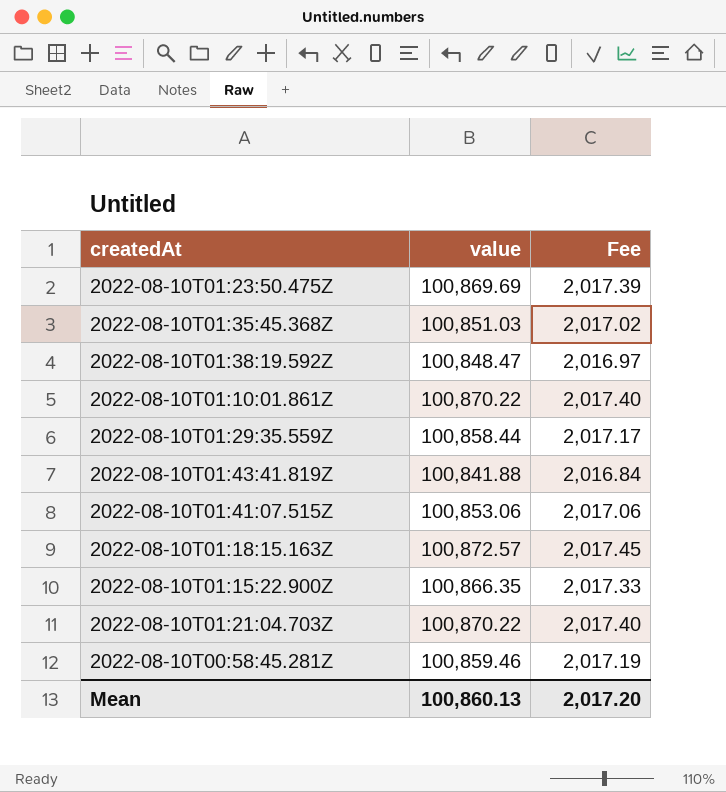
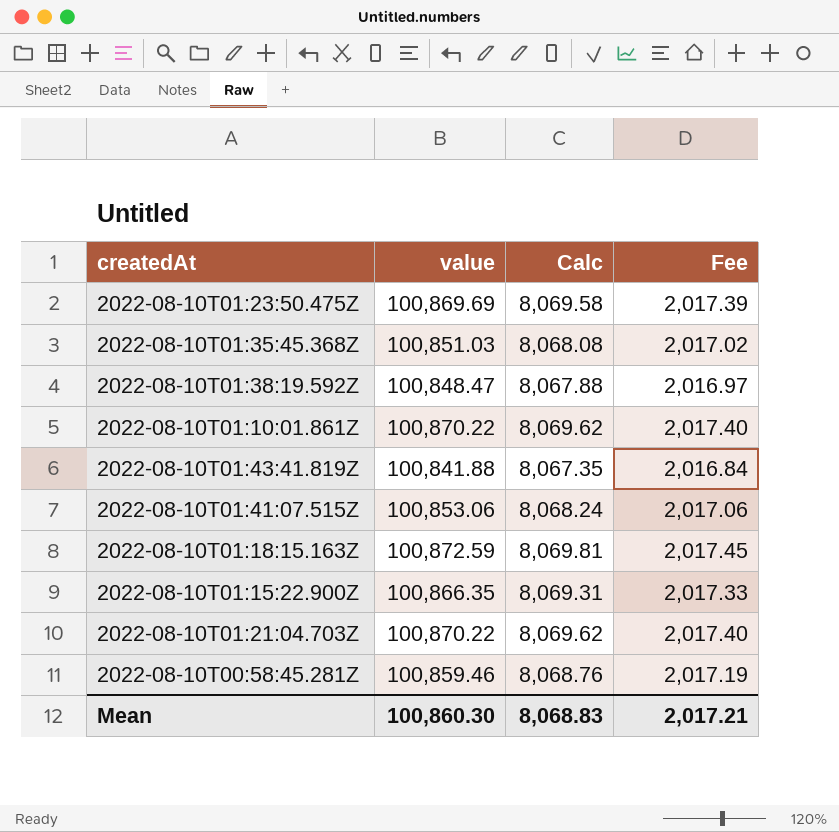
column Calc | formula: none -> [value] * 0.08
row 2022-08-10T01:29:35.559Z: 100,858.44 | 2,017.17 -> none
2022-08-10T01:18:15.163Z | value: 100,872.57 -> 100,872.59
Mean | value: 100,860.13 -> 100,860.30
Mean | Fee: 2,017.20 -> 2,017.21

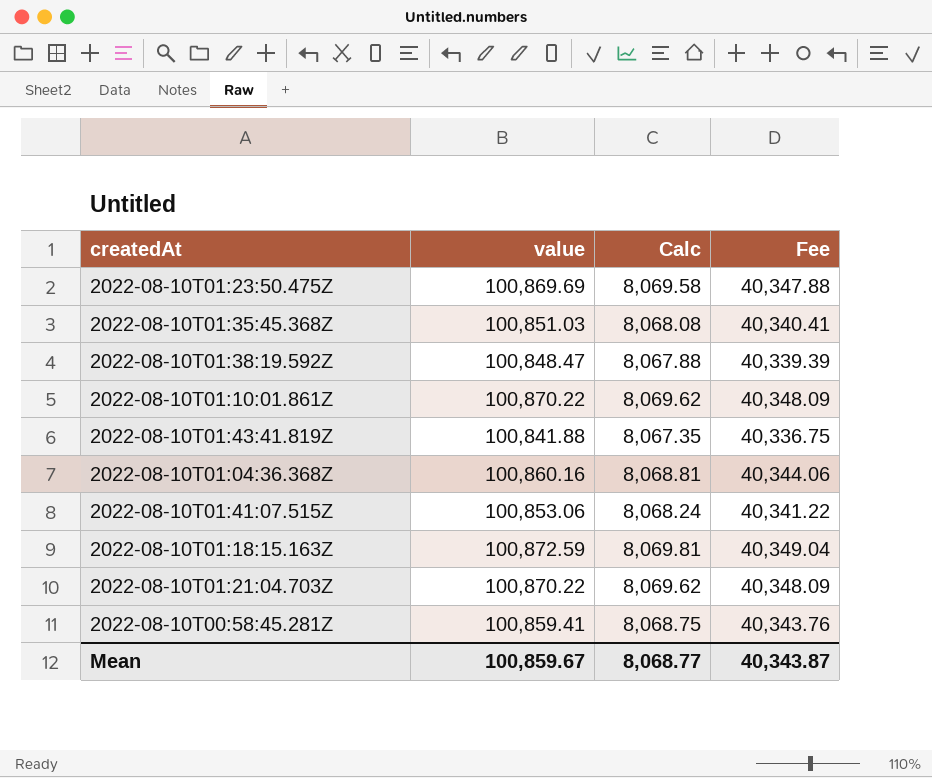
column Fee | formula: [value] * 0.02 -> [value] * 0.4
row 2022-08-10T01:15:22.900Z: 100,866.35 | 8,069.31 | 2,017.33 -> none
row 2022-08-10T01:04:36.368Z: none -> 100,860.16 | 8,068.81 | 40,344.06
2022-08-10T00:58:45.281Z | value: 100,859.46 -> 100,859.41
2022-08-10T00:58:45.281Z | Calc: 8,068.76 -> 8,068.75
Mean | value: 100,860.30 -> 100,859.67
Mean | Calc: 8,068.83 -> 8,068.77
Mean | Fee: 2,017.21 -> 40,343.87

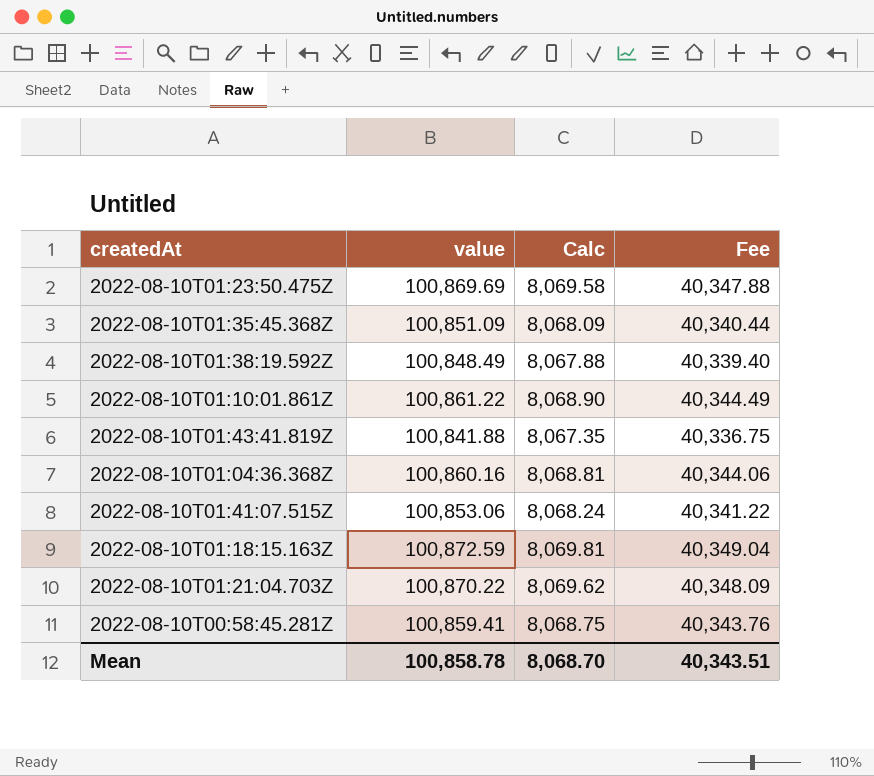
2022-08-10T01:35:45.368Z | value: 100,851.03 -> 100,851.09
2022-08-10T01:35:45.368Z | Calc: 8,068.08 -> 8,068.09
2022-08-10T01:35:45.368Z | Fee: 40,340.41 -> 40,340.44
2022-08-10T01:38:19.592Z | value: 100,848.47 -> 100,848.49
2022-08-10T01:38:19.592Z | Fee: 40,339.39 -> 40,339.40
2022-08-10T01:10:01.861Z | value: 100,870.22 -> 100,861.22
2022-08-10T01:10:01.861Z | Calc: 8,069.62 -> 8,068.90
2022-08-10T01:10:01.861Z | Fee: 40,348.09 -> 40,344.49
Mean | value: 100,859.67 -> 100,858.78
Mean | Calc: 8,068.77 -> 8,068.70
Mean | Fee: 40,343.87 -> 40,343.51

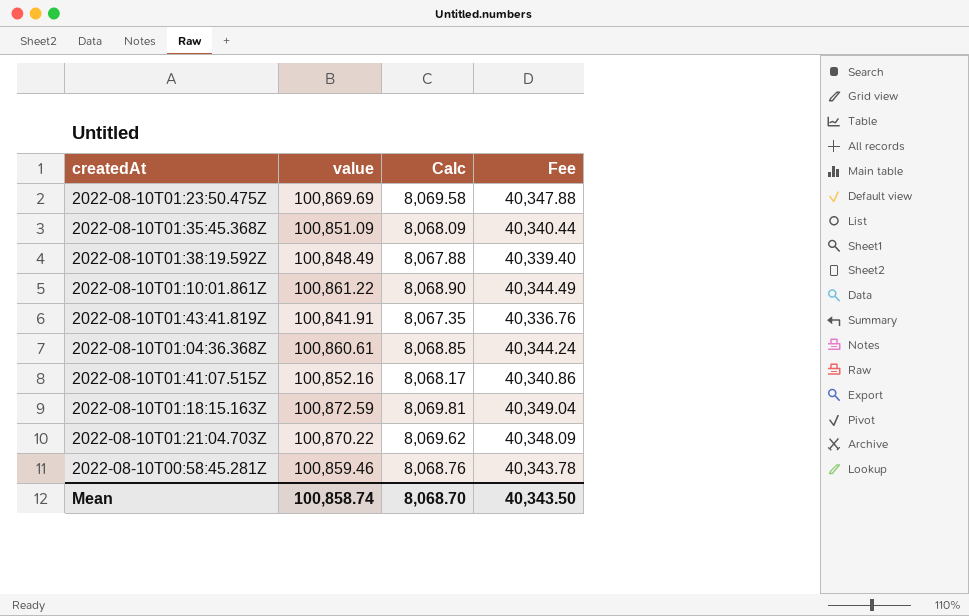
2022-08-10T01:43:41.819Z | value: 100,841.88 -> 100,841.91
2022-08-10T01:43:41.819Z | Fee: 40,336.75 -> 40,336.76
2022-08-10T01:04:36.368Z | value: 100,860.16 -> 100,860.61
2022-08-10T01:04:36.368Z | Calc: 8,068.81 -> 8,068.85
2022-08-10T01:04:36.368Z | Fee: 40,344.06 -> 40,344.24
2022-08-10T01:41:07.515Z | value: 100,853.06 -> 100,852.16
2022-08-10T01:41:07.515Z | Calc: 8,068.24 -> 8,068.17
2022-08-10T01:41:07.515Z | Fee: 40,341.22 -> 40,340.86
2022-08-10T00:58:45.281Z | value: 100,859.41 -> 100,859.46
2022-08-10T00:58:45.281Z | Calc: 8,068.75 -> 8,068.76
2022-08-10T00:58:45.281Z | Fee: 40,343.76 -> 40,343.78
Mean | value: 100,858.78 -> 100,858.74
Mean | Fee: 40,343.51 -> 40,343.50

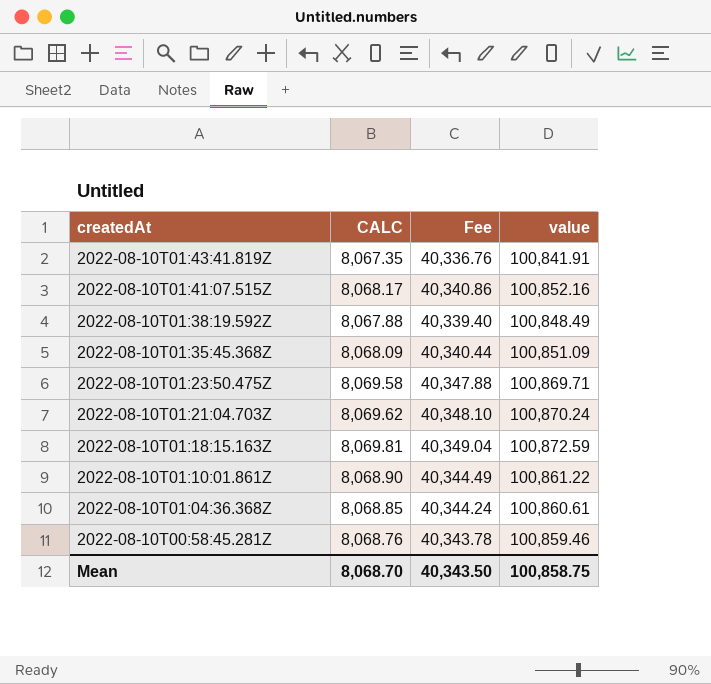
row order: none -> createdAt descending
column name: Calc -> CALC
column value | position: 2 -> 4
2022-08-10T01:23:50.475Z | value: 100,869.69 -> 100,869.71
2022-08-10T01:21:04.703Z | Fee: 40,348.09 -> 40,348.10
2022-08-10T01:21:04.703Z | value: 100,870.22 -> 100,870.24
Mean | value: 100,858.74 -> 100,858.75

